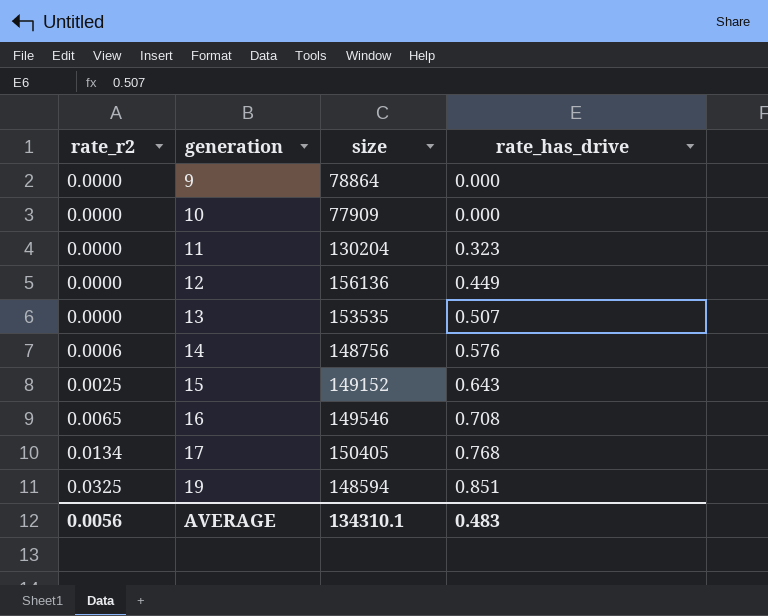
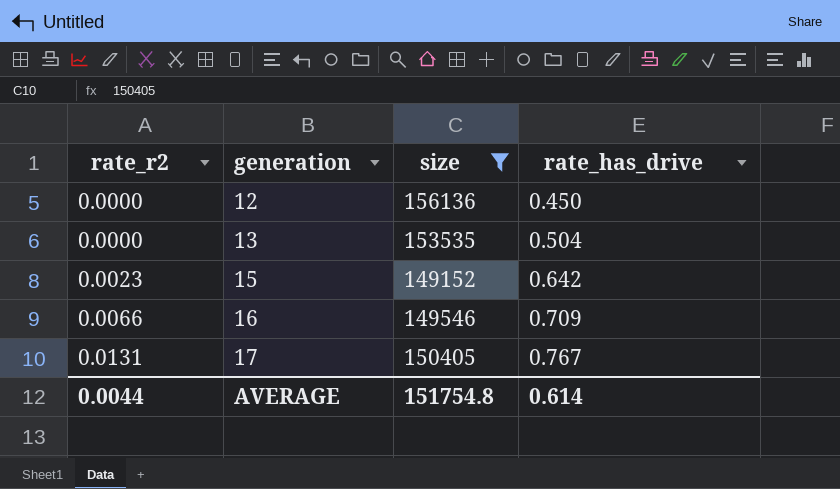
filter: none -> size >= 149152
12 | rate_has_drive: 0.449 -> 0.450
13 | rate_has_drive: 0.507 -> 0.504
15 | rate_r2: 0.0025 -> 0.0023
15 | rate_has_drive: 0.643 -> 0.642
16 | rate_r2: 0.0065 -> 0.0066
16 | rate_has_drive: 0.708 -> 0.709
17 | rate_r2: 0.0134 -> 0.0131
17 | rate_has_drive: 0.768 -> 0.767
AVERAGE | rate_r2: 0.0056 -> 0.0044
AVERAGE | size: 134310.1 -> 151754.8
AVERAGE | rate_has_drive: 0.483 -> 0.614

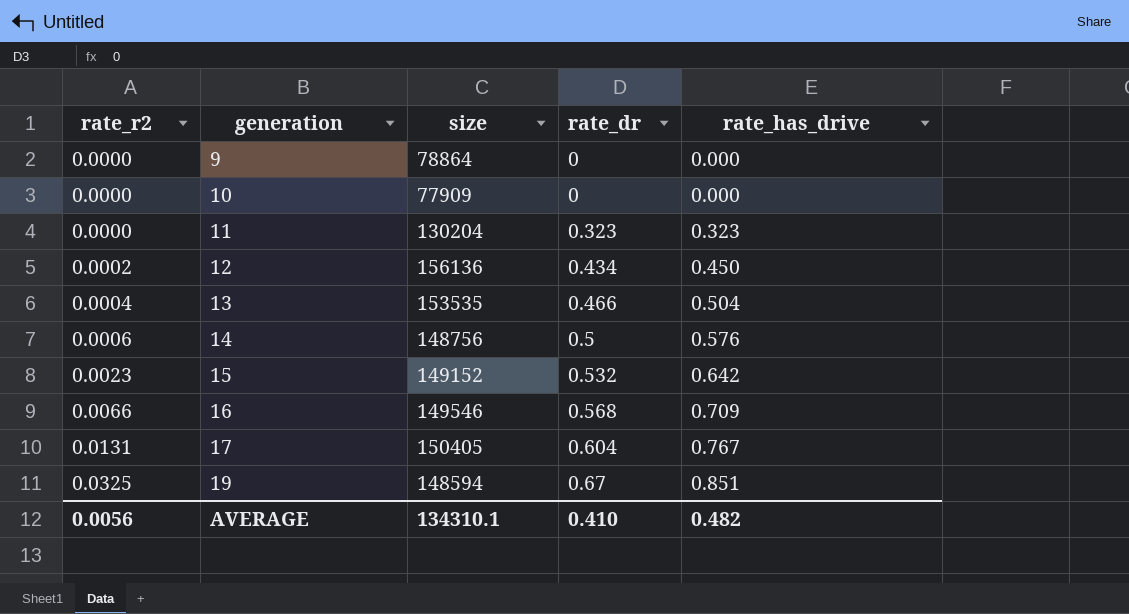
filter: size >= 149152 -> none
column rate_dr | position: none -> 4
12 | rate_r2: 0.0000 -> 0.0002
13 | rate_r2: 0.0000 -> 0.0004
AVERAGE | rate_r2: 0.0044 -> 0.0056
AVERAGE | size: 151754.8 -> 134310.1
AVERAGE | rate_has_drive: 0.614 -> 0.482

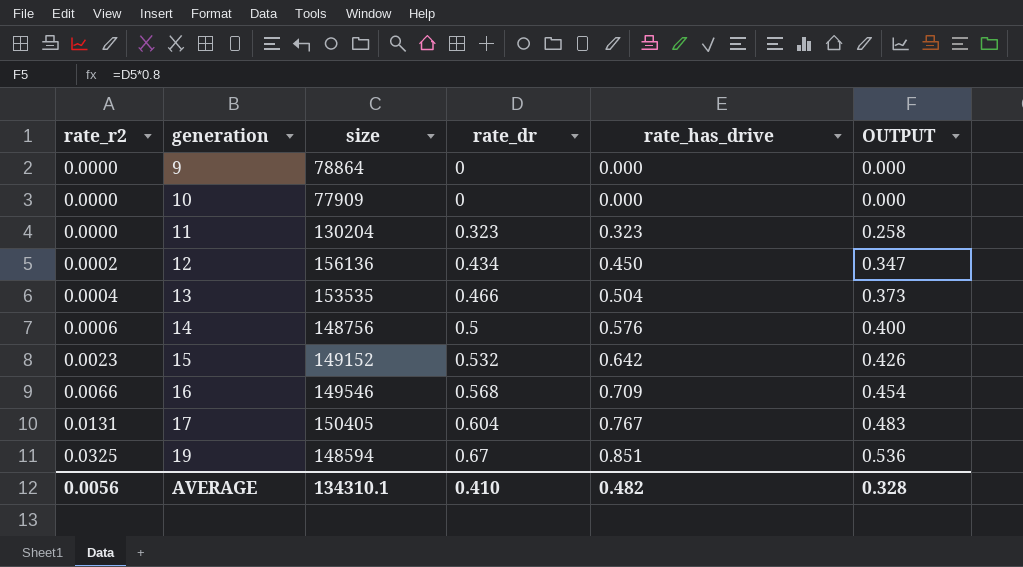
column OUTPUT | formula: none -> [rate_dr] * 0.8

